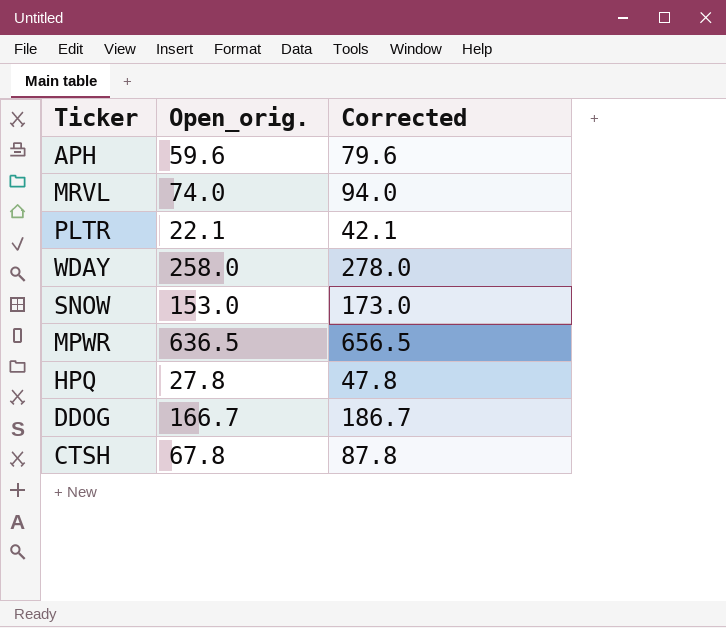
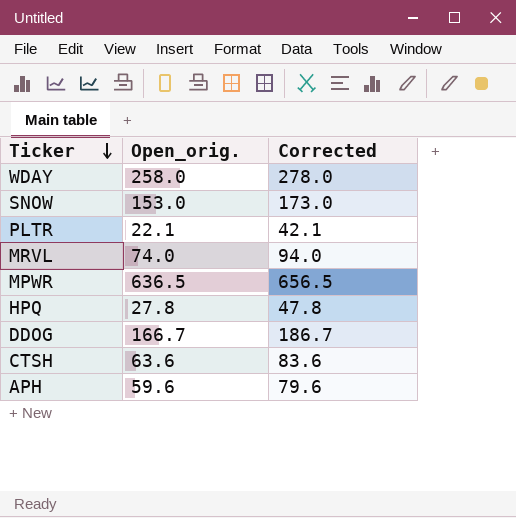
row order: none -> Ticker descending
CTSH | Open_orig.: 67.8 -> 63.6
CTSH | Corrected: 87.8 -> 83.6

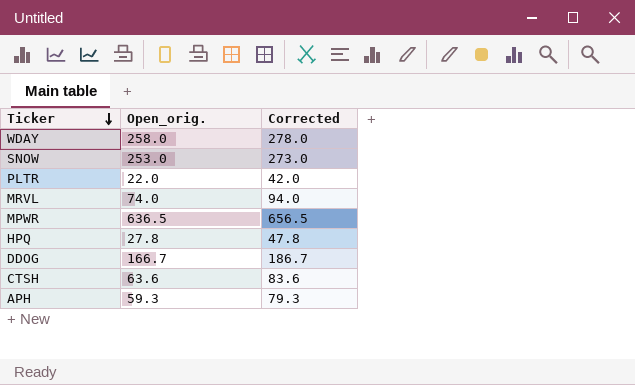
SNOW | Open_orig.: 153.0 -> 253.0
SNOW | Corrected: 173.0 -> 273.0
PLTR | Open_orig.: 22.1 -> 22.0
PLTR | Corrected: 42.1 -> 42.0
APH | Open_orig.: 59.6 -> 59.3
APH | Corrected: 79.6 -> 79.3

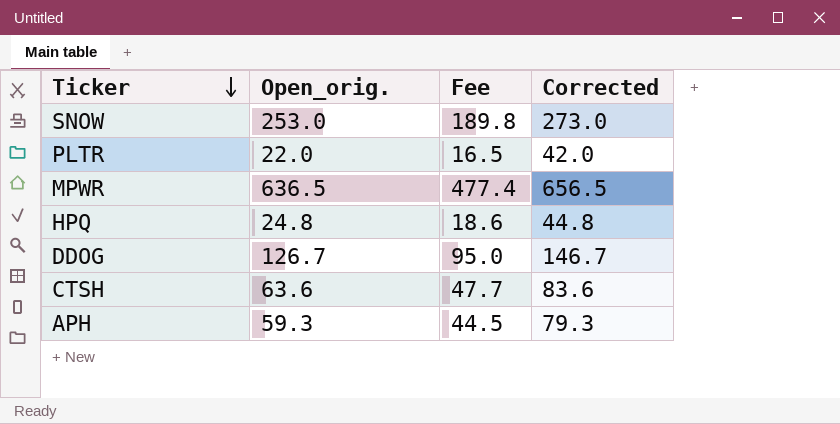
column Fee | formula: none -> [Open_orig.] * 0.75
row WDAY: 258.0 | 278.0 -> none
row MRVL: 74.0 | 94.0 -> none
HPQ | Open_orig.: 27.8 -> 24.8
HPQ | Corrected: 47.8 -> 44.8
DDOG | Open_orig.: 166.7 -> 126.7
DDOG | Corrected: 186.7 -> 146.7

